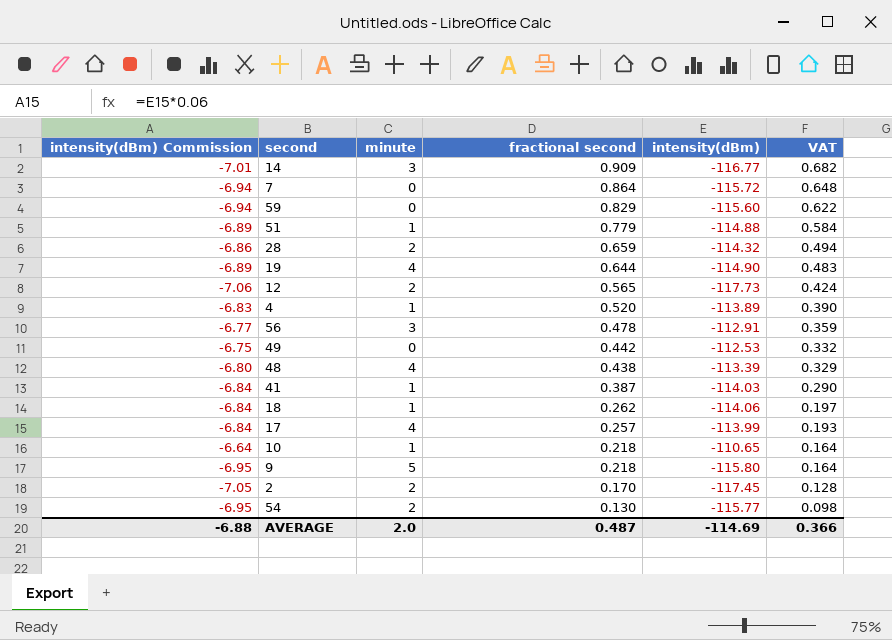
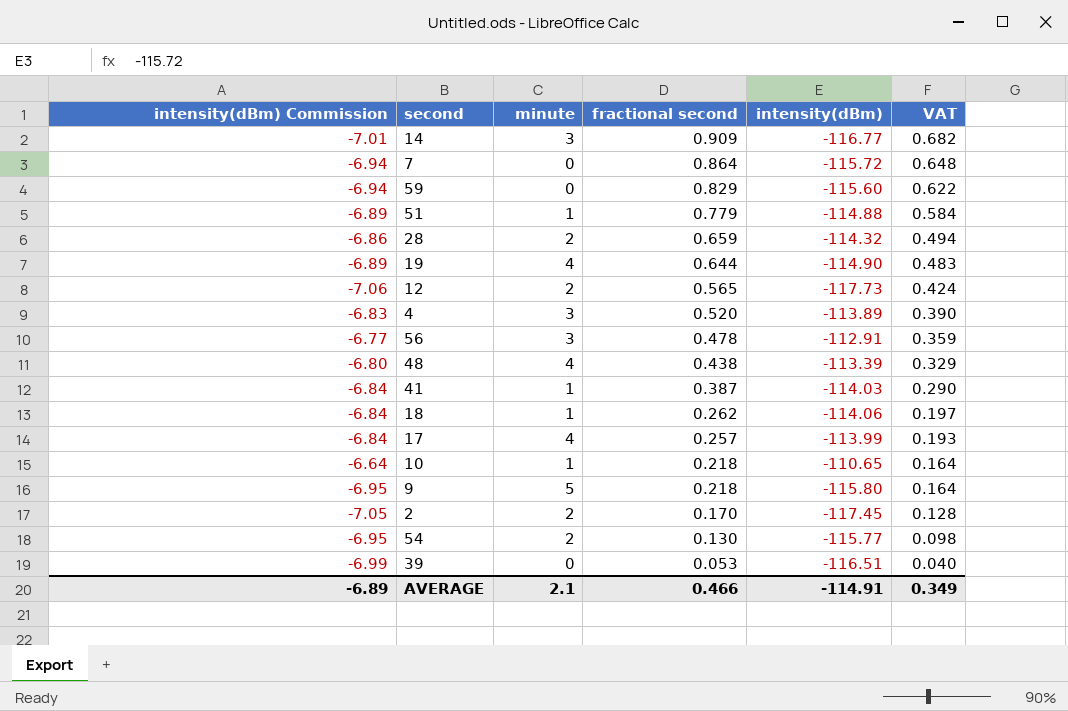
row 49: -6.75 | 0 | 0.442 | -112.53 | 0.332 -> none
4 | minute: 1 -> 3
row 39: none -> -6.99 | 0 | 0.053 | -116.51 | 0.040
AVERAGE | intensity(dBm) Commission: -6.88 -> -6.89
AVERAGE | minute: 2.0 -> 2.1
AVERAGE | fractional second: 0.487 -> 0.466
AVERAGE | intensity(dBm): -114.69 -> -114.91
AVERAGE | VAT: 0.366 -> 0.349

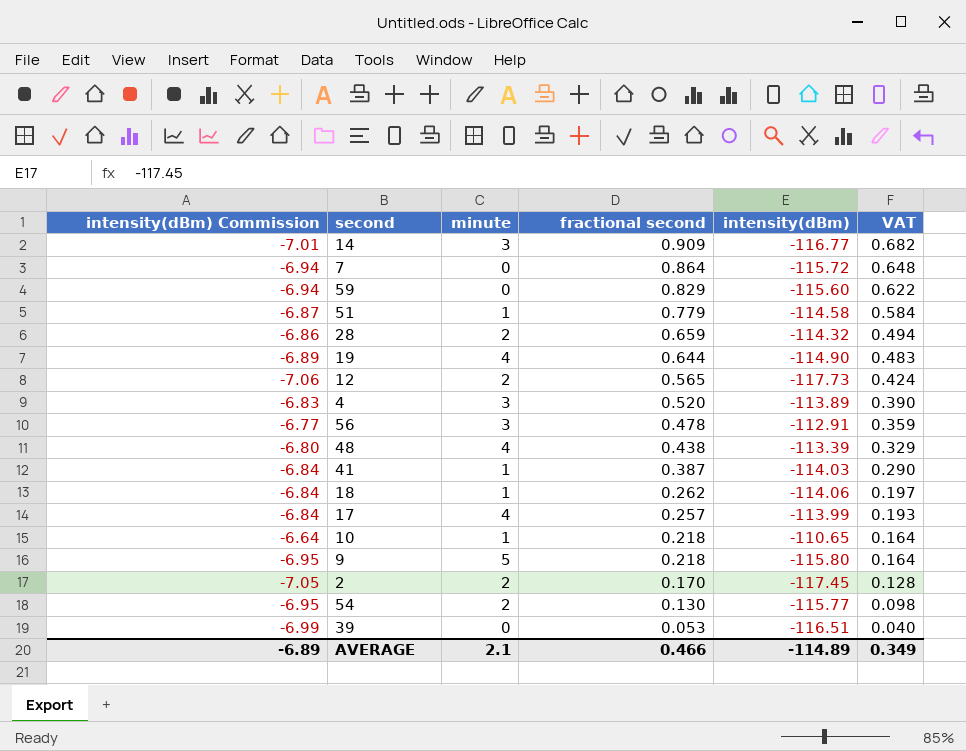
51 | intensity(dBm) Commission: -6.89 -> -6.87
51 | intensity(dBm): -114.88 -> -114.58
AVERAGE | intensity(dBm): -114.91 -> -114.89

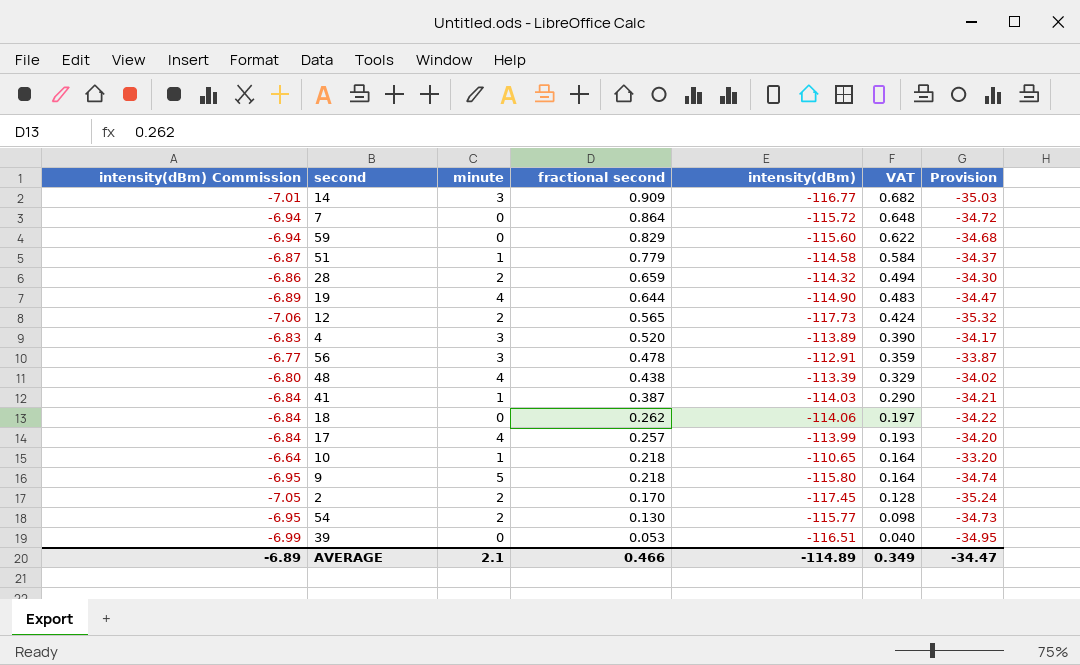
column Provision | formula: none -> [intensity(dBm)] * 0.3
18 | minute: 1 -> 0

